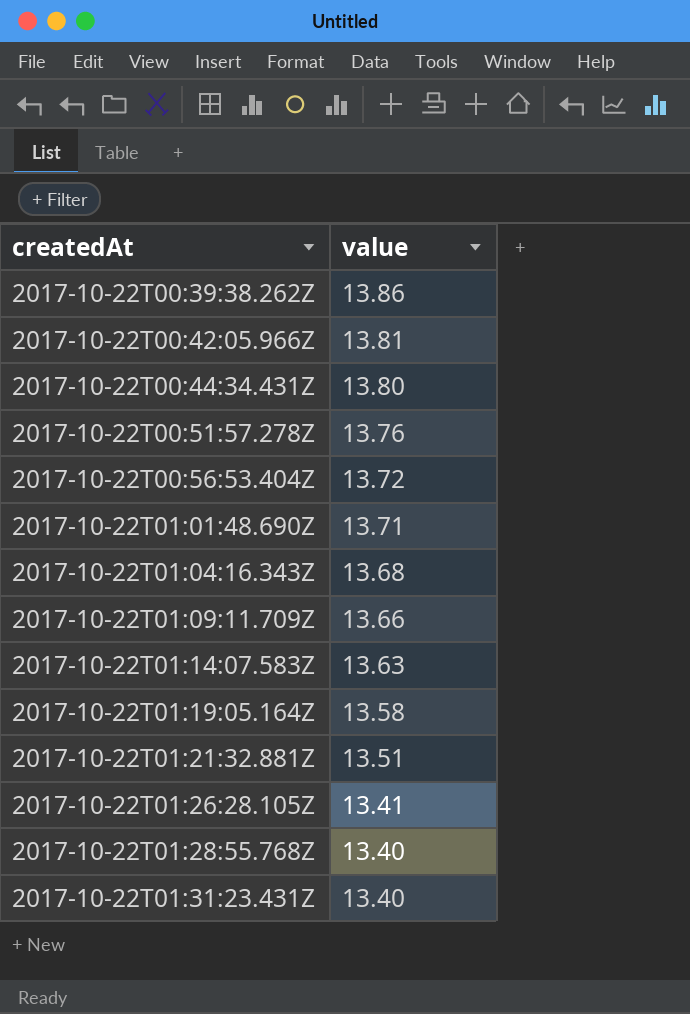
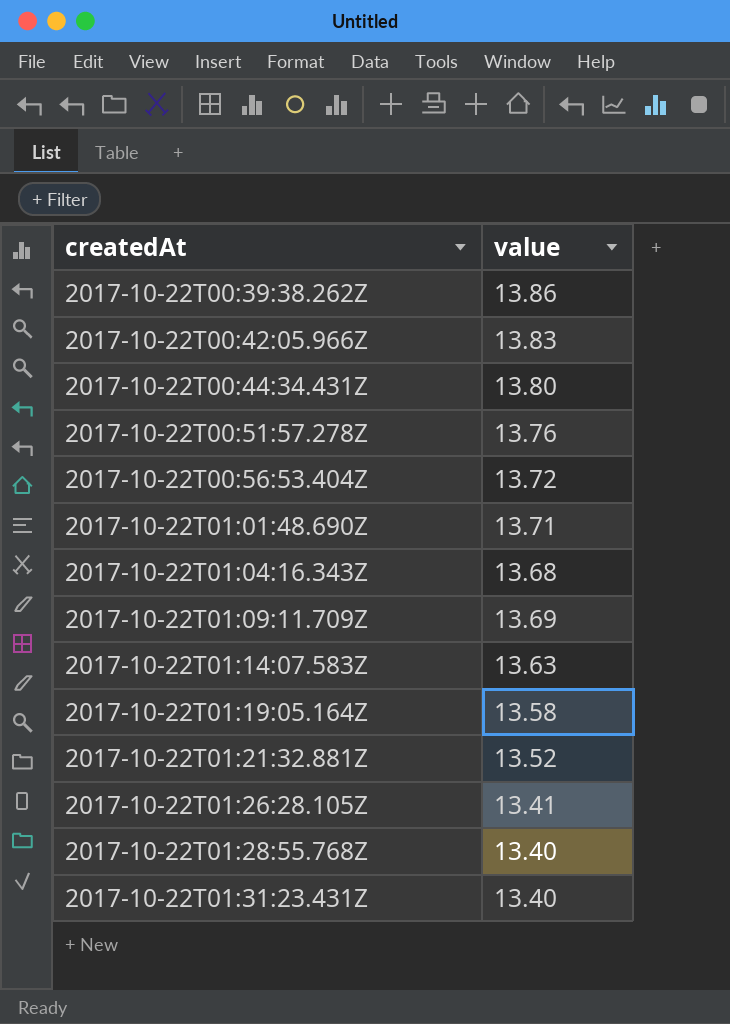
2017-10-22T00:42:05.966Z | value: 13.81 -> 13.83
2017-10-22T01:09:11.709Z | value: 13.66 -> 13.69
2017-10-22T01:21:32.881Z | value: 13.51 -> 13.52

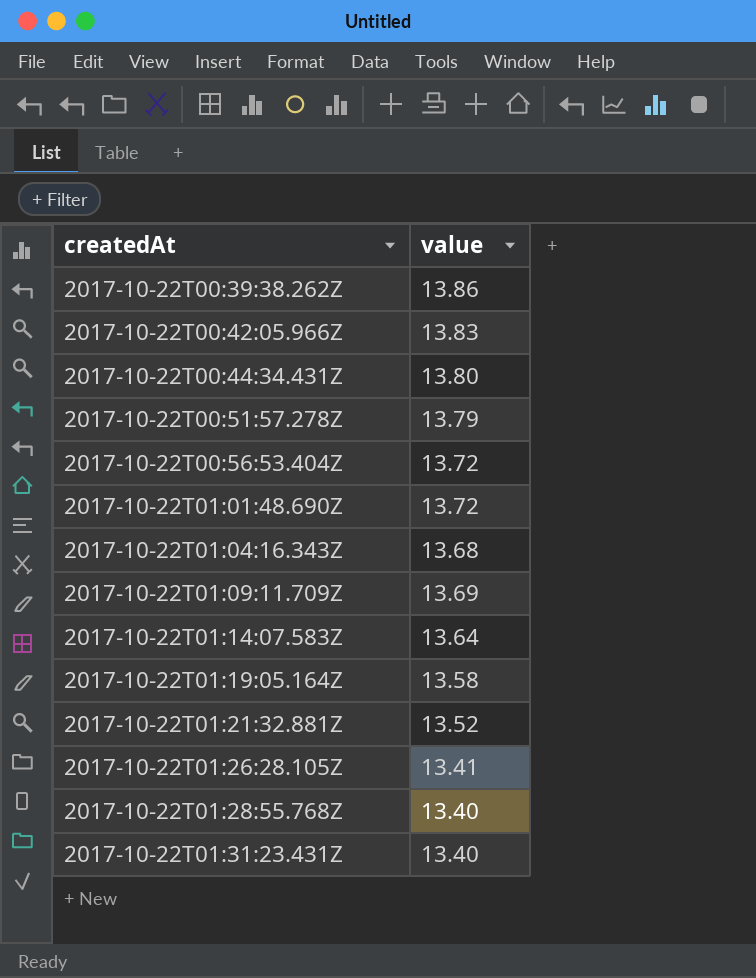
2017-10-22T00:51:57.278Z | value: 13.76 -> 13.79
2017-10-22T01:01:48.690Z | value: 13.71 -> 13.72
2017-10-22T01:14:07.583Z | value: 13.63 -> 13.64

